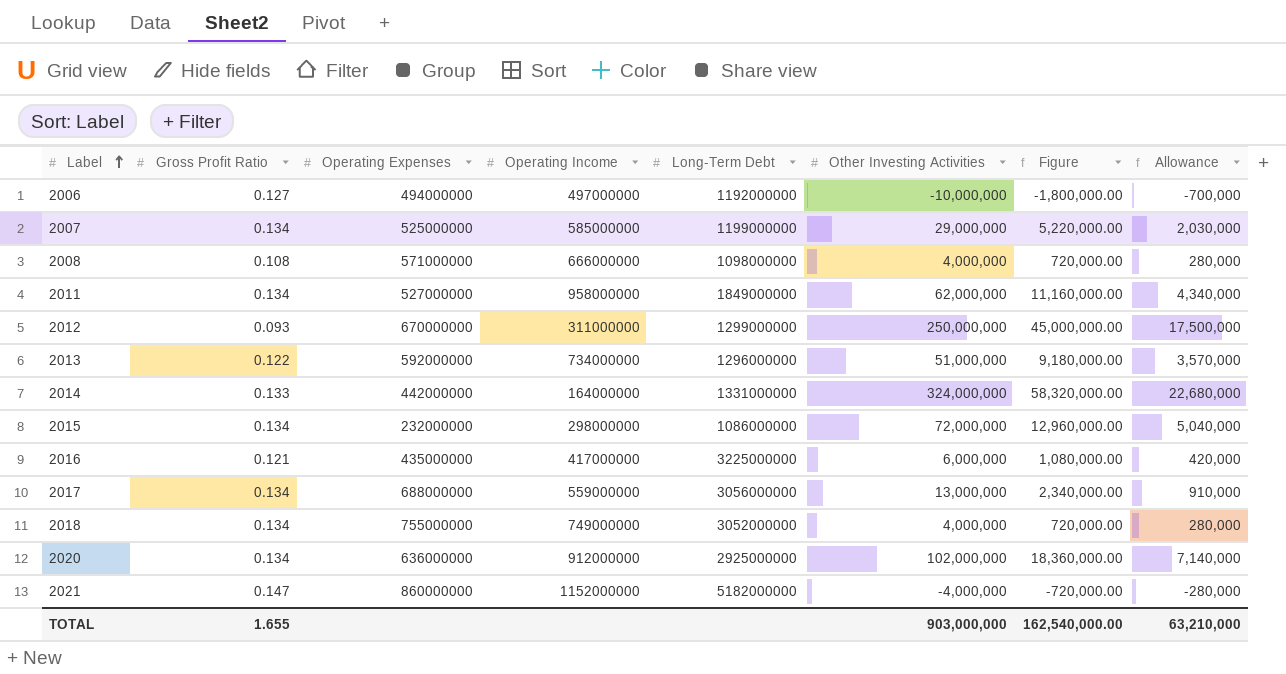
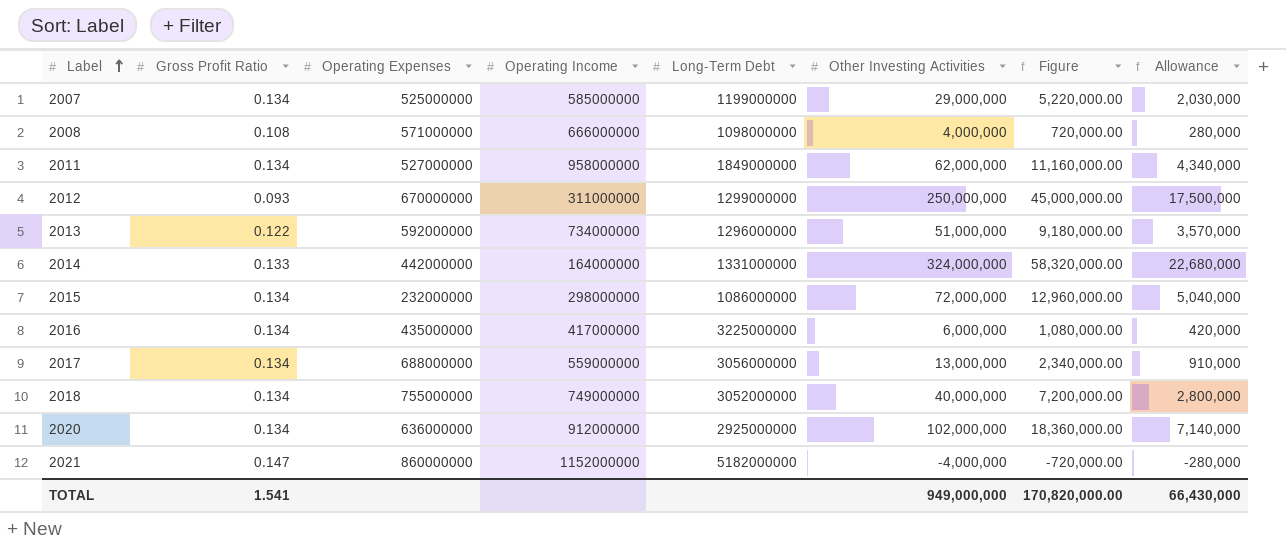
row 2006: 0.127 | 494000000 | 497000000 | 1192000000 | -10,000,000 | -1,800,000.00 | -700,000 -> none
2016 | Gross Profit Ratio: 0.121 -> 0.134
2018 | Other Investing Activities: 4,000,000 -> 40,000,000
2018 | Figure: 720,000.00 -> 7,200,000.00
2018 | Allowance: 280,000 -> 2,800,000
TOTAL | Gross Profit Ratio: 1.655 -> 1.541
TOTAL | Other Investing Activities: 903,000,000 -> 949,000,000
TOTAL | Figure: 162,540,000.00 -> 170,820,000.00
TOTAL | Allowance: 63,210,000 -> 66,430,000

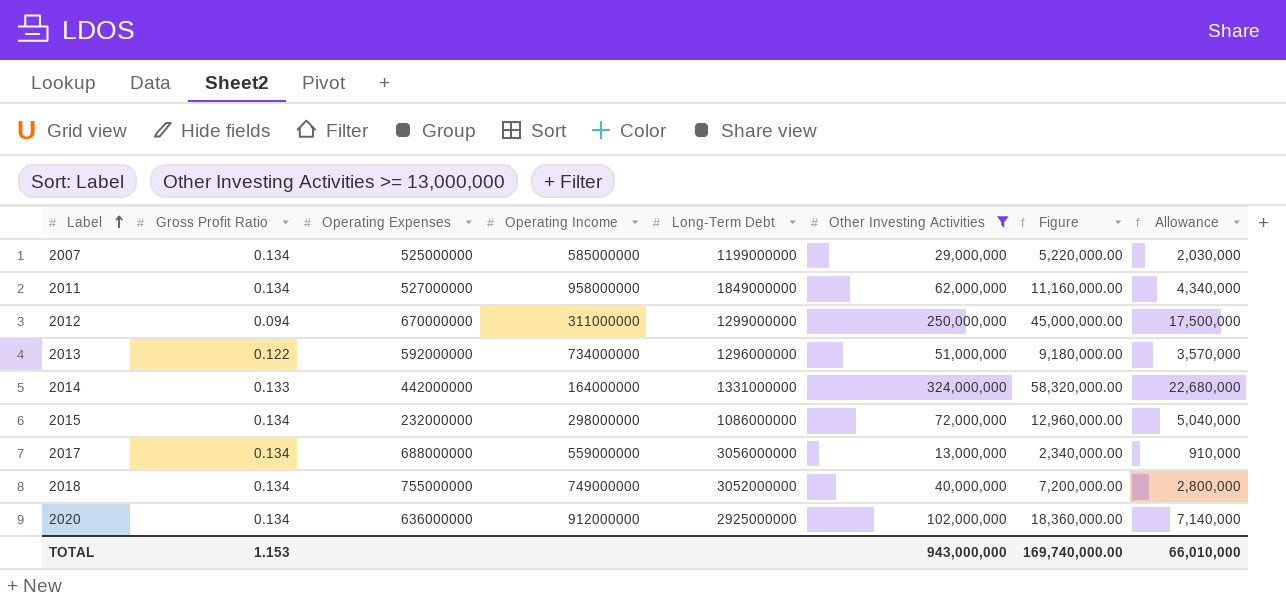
filter: none -> Other Investing Activities >= 13,000,000
2012 | Gross Profit Ratio: 0.093 -> 0.094
TOTAL | Gross Profit Ratio: 1.541 -> 1.153
TOTAL | Other Investing Activities: 949,000,000 -> 943,000,000
TOTAL | Figure: 170,820,000.00 -> 169,740,000.00
TOTAL | Allowance: 66,430,000 -> 66,010,000

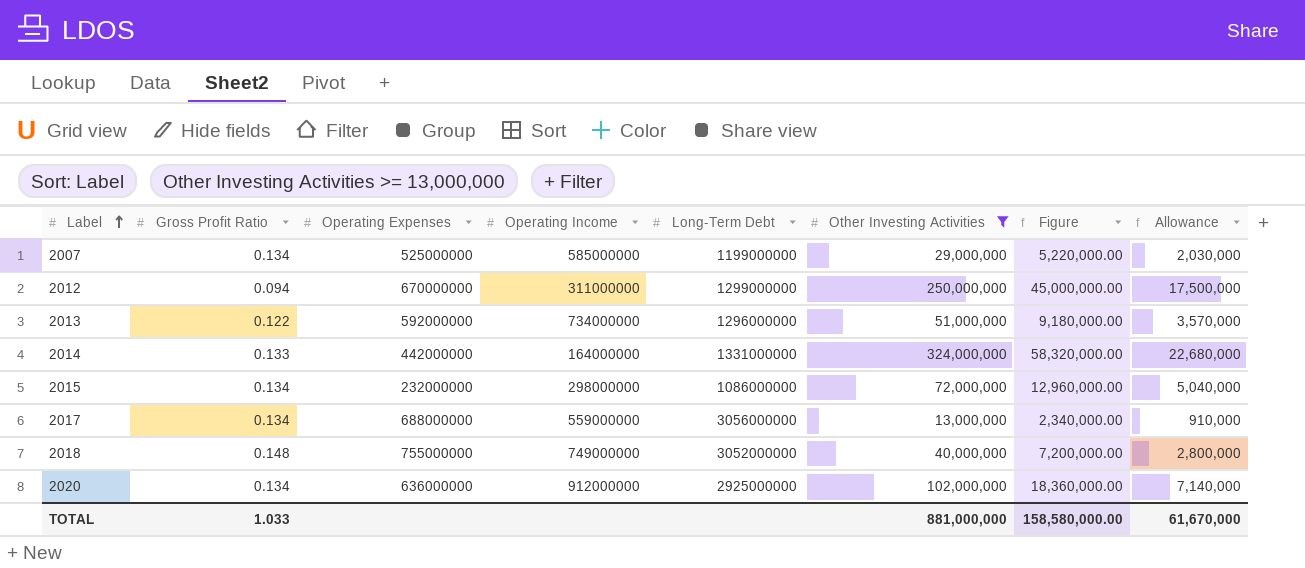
row 2011: 0.134 | 527000000 | 958000000 | 1849000000 | 62,000,000 | 11,160,000.00 | 4,340,000 -> none
2018 | Gross Profit Ratio: 0.134 -> 0.148
TOTAL | Gross Profit Ratio: 1.153 -> 1.033
TOTAL | Other Investing Activities: 943,000,000 -> 881,000,000
TOTAL | Figure: 169,740,000.00 -> 158,580,000.00
TOTAL | Allowance: 66,010,000 -> 61,670,000

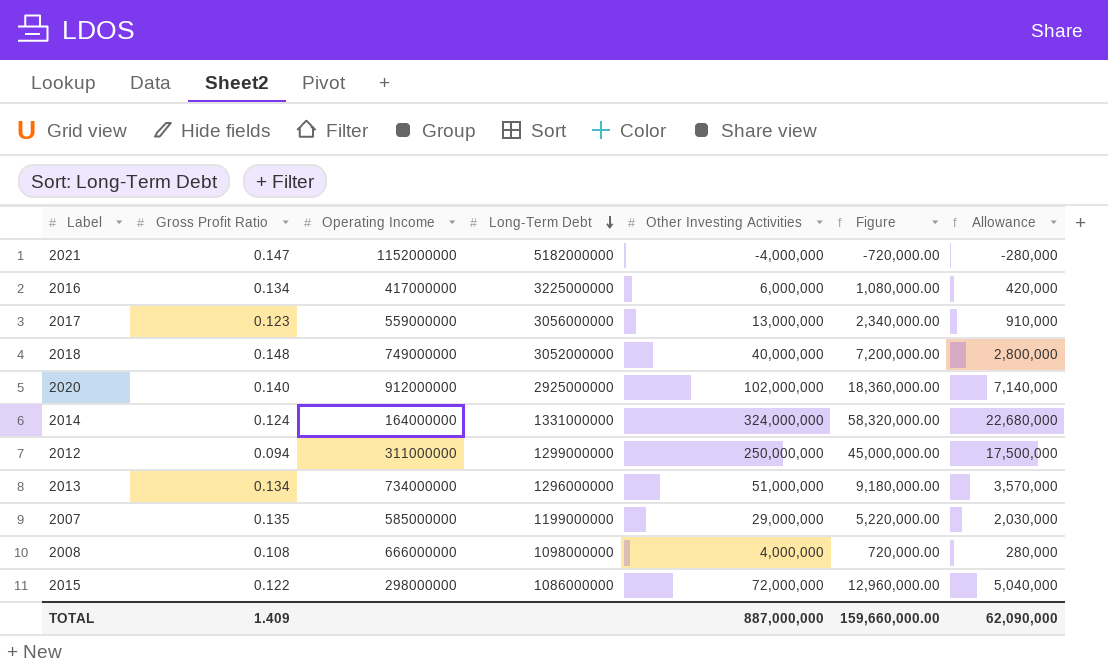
filter: Other Investing Activities >= 13,000,000 -> none
row order: Label ascending -> Long-Term Debt descending
column Operating Expenses | position: 3 -> none
2017 | Gross Profit Ratio: 0.134 -> 0.123
2020 | Gross Profit Ratio: 0.134 -> 0.140
2014 | Gross Profit Ratio: 0.133 -> 0.124
2013 | Gross Profit Ratio: 0.122 -> 0.134
2007 | Gross Profit Ratio: 0.134 -> 0.135
2015 | Gross Profit Ratio: 0.134 -> 0.122
TOTAL | Gross Profit Ratio: 1.033 -> 1.409
TOTAL | Other Investing Activities: 881,000,000 -> 887,000,000
TOTAL | Figure: 158,580,000.00 -> 159,660,000.00
TOTAL | Allowance: 61,670,000 -> 62,090,000

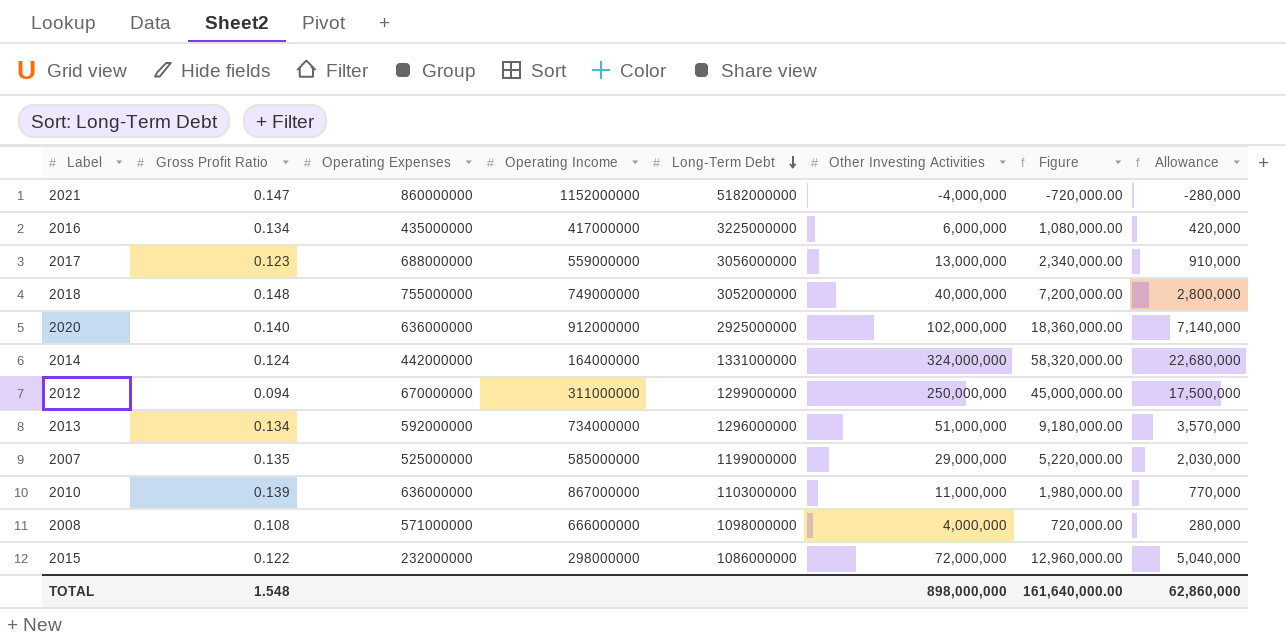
column Operating Expenses | position: none -> 3
row 2010: none -> 0.139 | 636000000 | 867000000 | 1103000000 | 11,000,000 | 1,980,000.00 | 770,000
TOTAL | Gross Profit Ratio: 1.409 -> 1.548
TOTAL | Other Investing Activities: 887,000,000 -> 898,000,000
TOTAL | Figure: 159,660,000.00 -> 161,640,000.00
TOTAL | Allowance: 62,090,000 -> 62,860,000

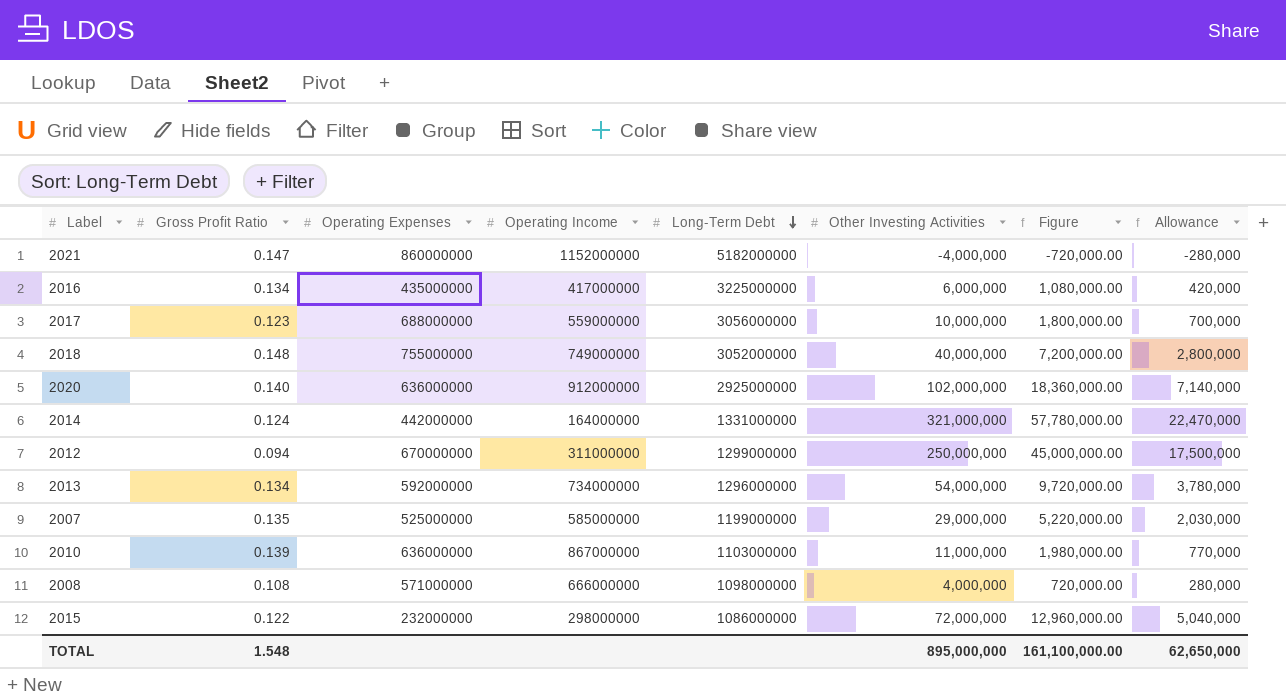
2017 | Other Investing Activities: 13,000,000 -> 10,000,000
2017 | Figure: 2,340,000.00 -> 1,800,000.00
2017 | Allowance: 910,000 -> 700,000
2014 | Other Investing Activities: 324,000,000 -> 321,000,000
2014 | Figure: 58,320,000.00 -> 57,780,000.00
2014 | Allowance: 22,680,000 -> 22,470,000
2013 | Other Investing Activities: 51,000,000 -> 54,000,000
2013 | Figure: 9,180,000.00 -> 9,720,000.00
2013 | Allowance: 3,570,000 -> 3,780,000
TOTAL | Other Investing Activities: 898,000,000 -> 895,000,000
TOTAL | Figure: 161,640,000.00 -> 161,100,000.00
TOTAL | Allowance: 62,860,000 -> 62,650,000

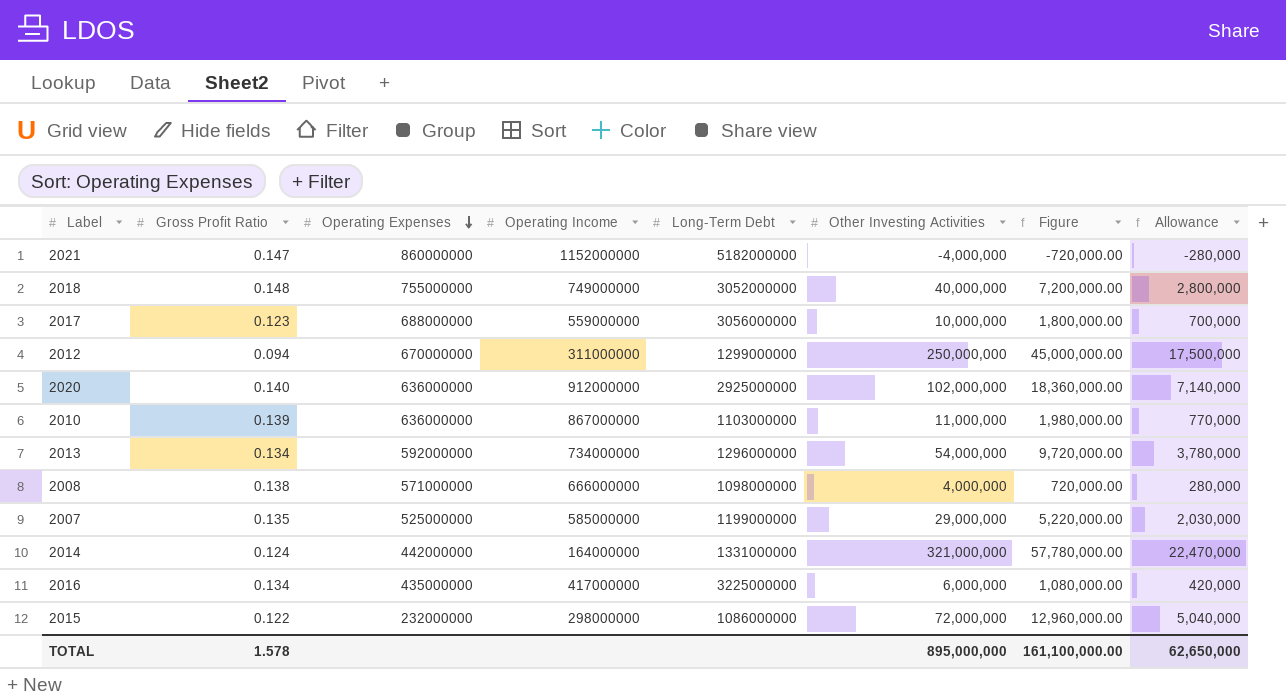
row order: Long-Term Debt descending -> Operating Expenses descending
2008 | Gross Profit Ratio: 0.108 -> 0.138
TOTAL | Gross Profit Ratio: 1.548 -> 1.578

